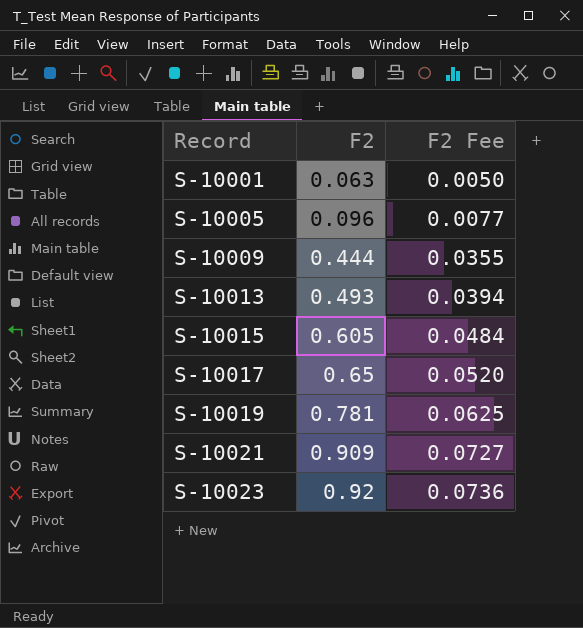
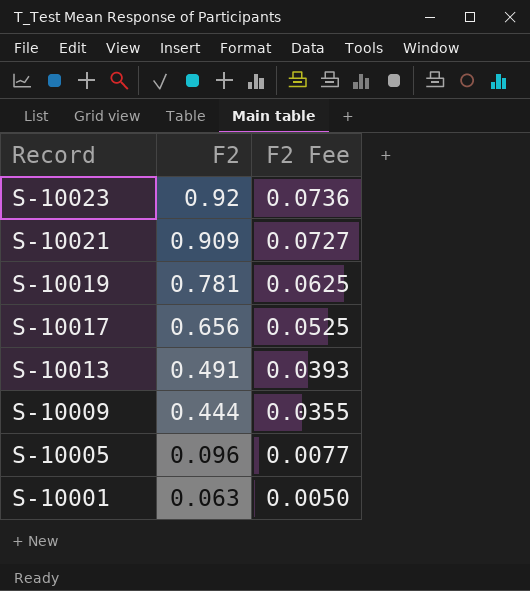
row order: Record ascending -> Record descending
row S-10015: 0.605 | 0.0484 -> none
S-10017 | F2: 0.65 -> 0.656
S-10017 | F2 Fee: 0.0520 -> 0.0525
S-10013 | F2: 0.493 -> 0.491
S-10013 | F2 Fee: 0.0394 -> 0.0393

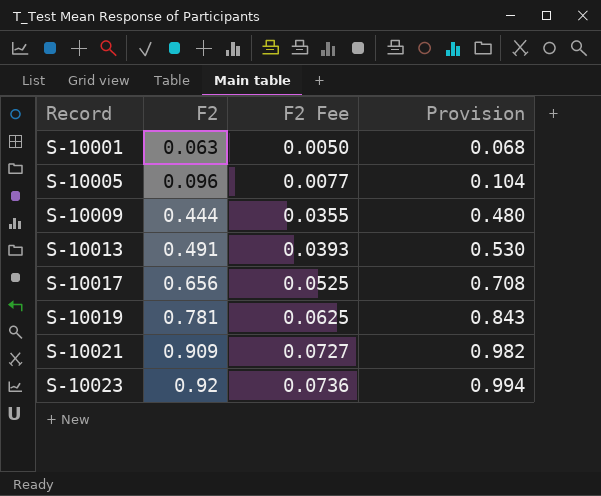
row order: Record descending -> Record ascending
column Provision | formula: none -> [F2] * 1.08

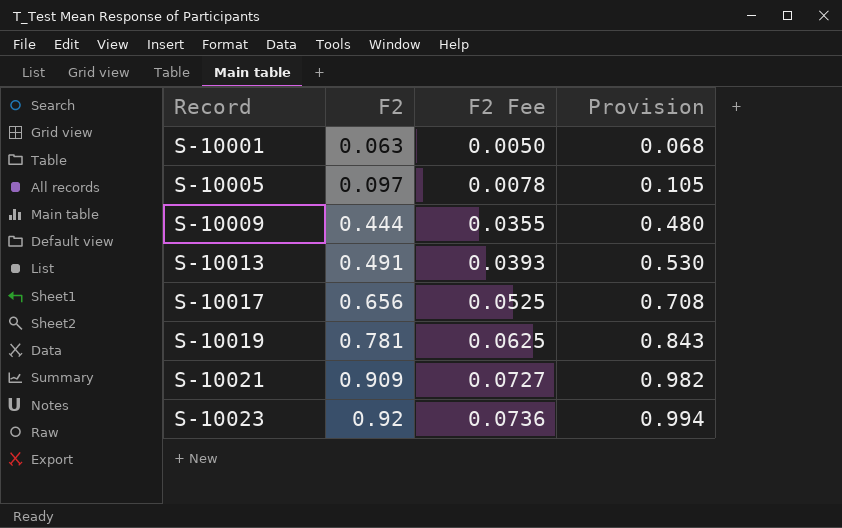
S-10005 | F2: 0.096 -> 0.097
S-10005 | F2 Fee: 0.0077 -> 0.0078
S-10005 | Provision: 0.104 -> 0.105

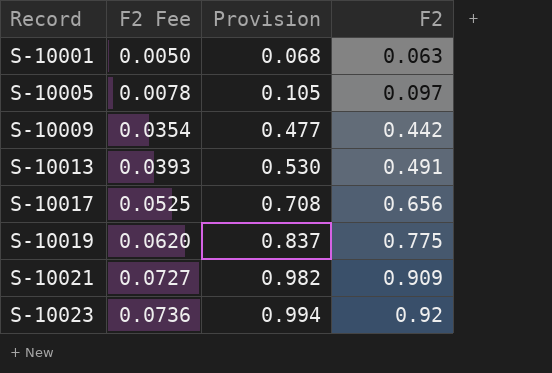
column F2 | position: 2 -> 4
S-10009 | F2 Fee: 0.0355 -> 0.0354
S-10009 | Provision: 0.480 -> 0.477
S-10009 | F2: 0.444 -> 0.442
S-10019 | F2 Fee: 0.0625 -> 0.0620
S-10019 | Provision: 0.843 -> 0.837
S-10019 | F2: 0.781 -> 0.775

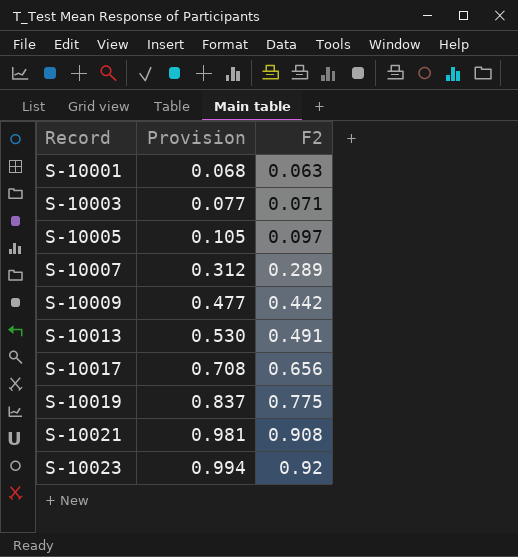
column F2 Fee | formula: [F2] * 0.08 -> none
row S-10003: none -> 0.077 | 0.071
row S-10007: none -> 0.312 | 0.289
S-10021 | Provision: 0.982 -> 0.981
S-10021 | F2: 0.909 -> 0.908

